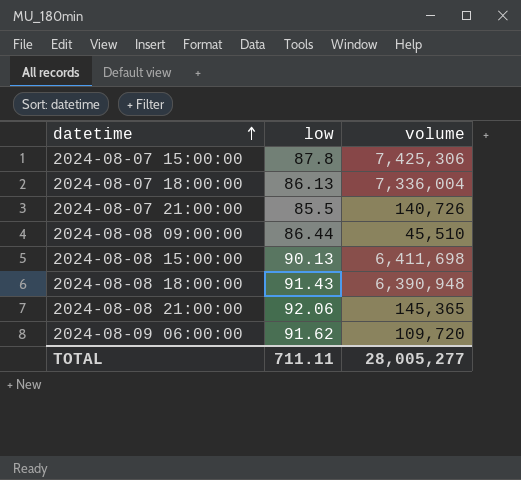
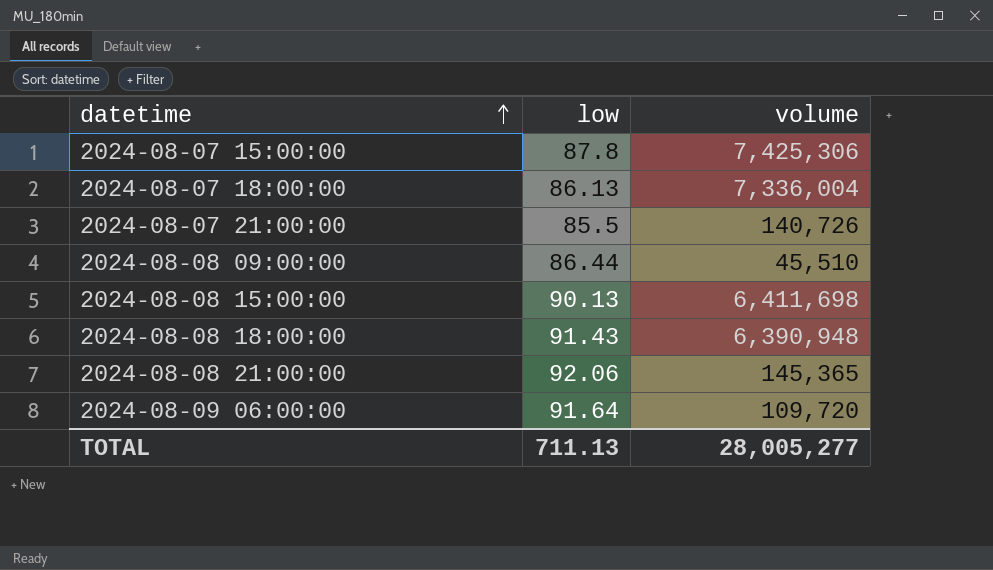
2024-08-09 06:00:00 | low: 91.62 -> 91.64
TOTAL | low: 711.11 -> 711.13

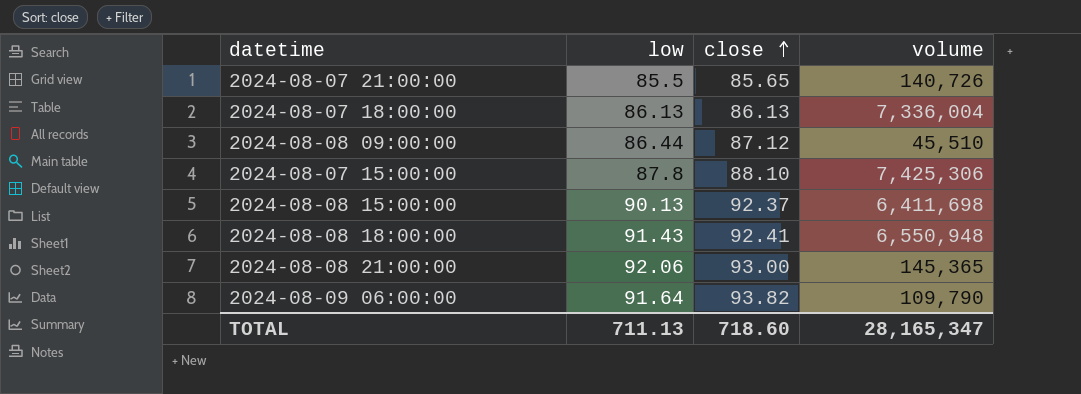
row order: datetime ascending -> close ascending
column close | position: none -> 3
2024-08-08 18:00:00 | volume: 6,390,948 -> 6,550,948
2024-08-09 06:00:00 | volume: 109,720 -> 109,790
TOTAL | volume: 28,005,277 -> 28,165,347

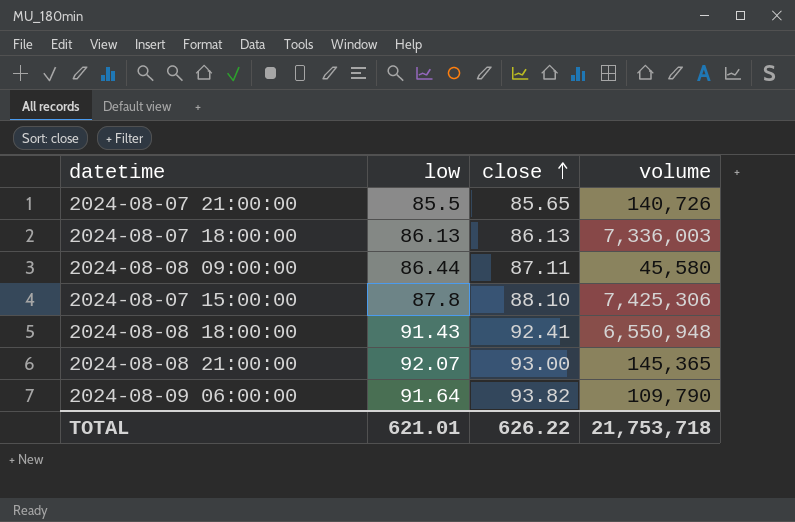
row 2024-08-08 15:00:00: 90.13 | 92.37 | 6,411,698 -> none
2024-08-07 18:00:00 | volume: 7,336,004 -> 7,336,003
2024-08-08 09:00:00 | close: 87.12 -> 87.11
2024-08-08 09:00:00 | volume: 45,510 -> 45,580
2024-08-08 21:00:00 | low: 92.06 -> 92.07
TOTAL | low: 711.13 -> 621.01
TOTAL | close: 718.60 -> 626.22
TOTAL | volume: 28,165,347 -> 21,753,718

